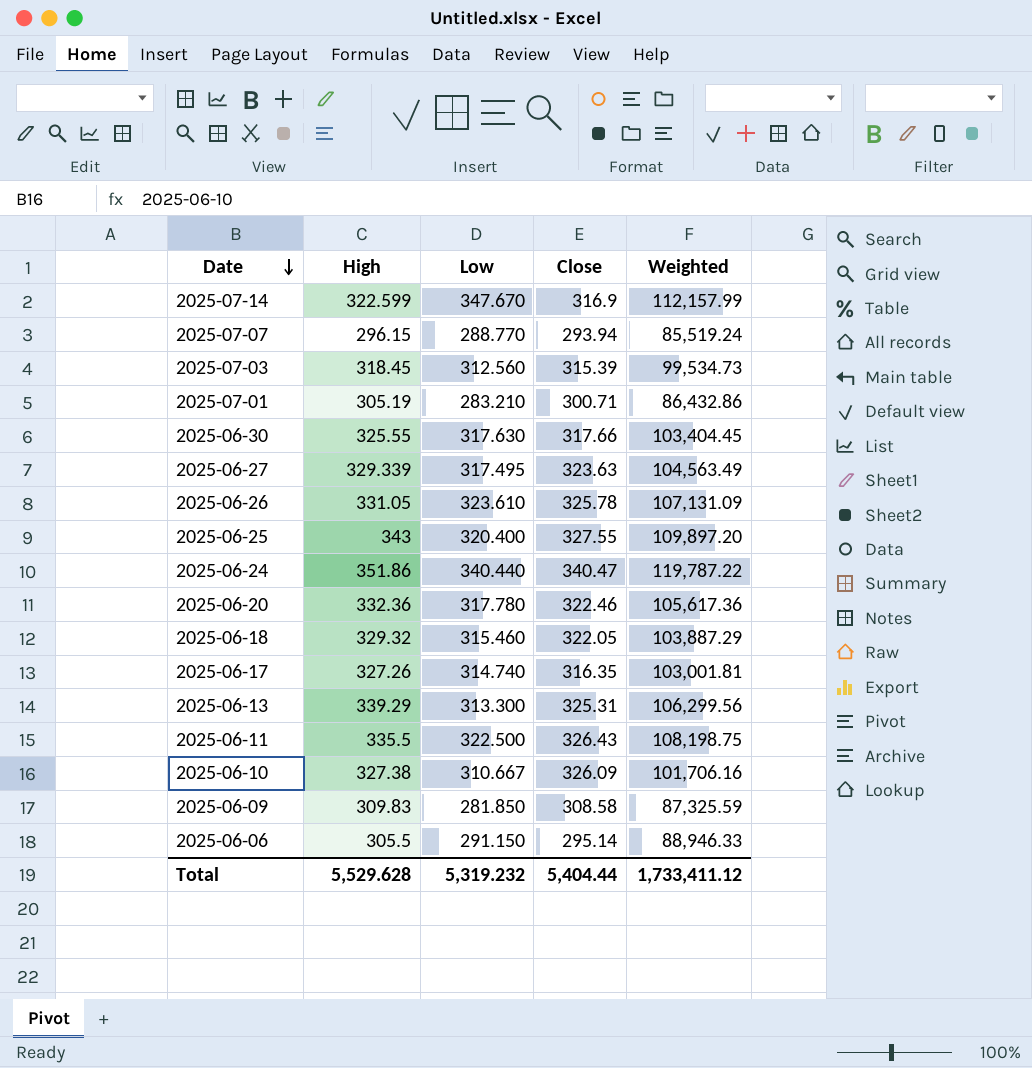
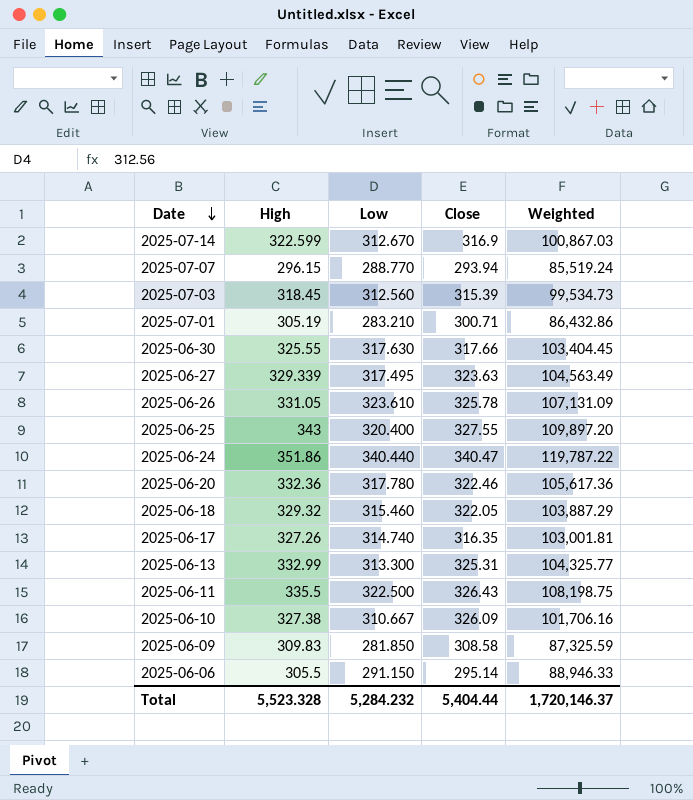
2025-07-14 | Low: 347.670 -> 312.670
2025-07-14 | Weighted: 112,157.99 -> 100,867.03
2025-06-13 | High: 339.29 -> 332.99
2025-06-13 | Weighted: 106,299.56 -> 104,325.77
Total | High: 5,529.628 -> 5,523.328
Total | Low: 5,319.232 -> 5,284.232
Total | Weighted: 1,733,411.12 -> 1,720,146.37

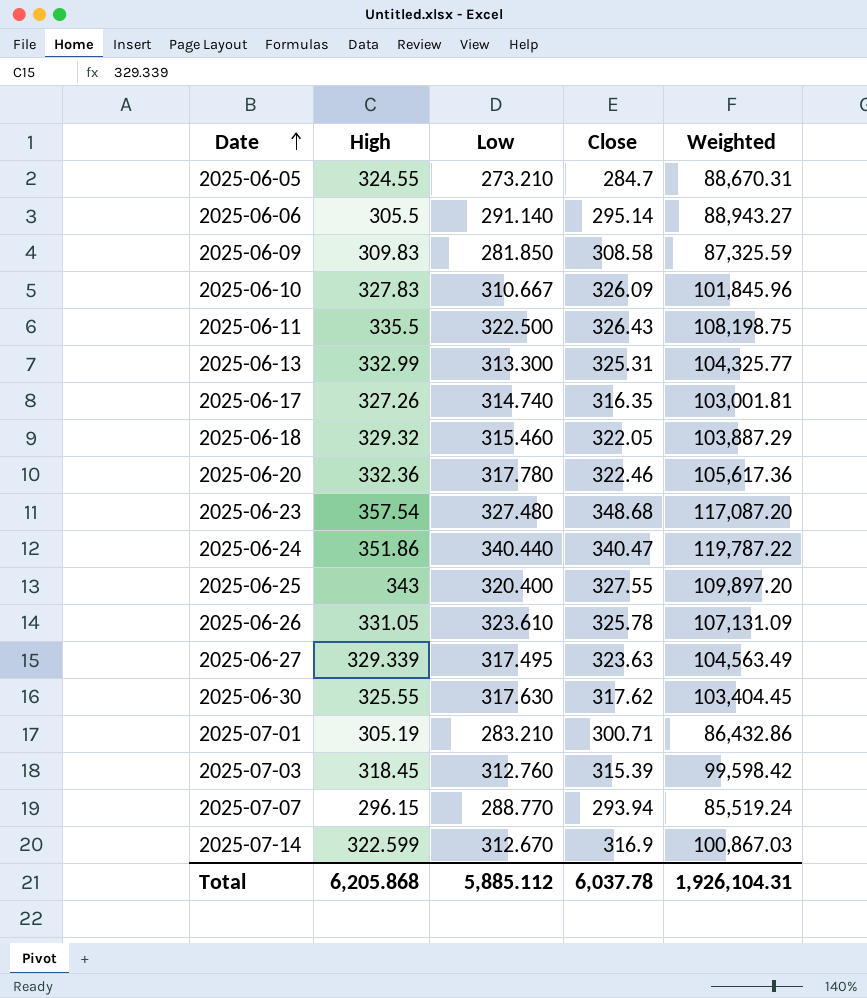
row order: Date descending -> Date ascending
row 2025-06-05: none -> 324.55 | 273.210 | 284.7 | 88,670.31
2025-06-06 | Low: 291.150 -> 291.140
2025-06-06 | Weighted: 88,946.33 -> 88,943.27
2025-06-10 | High: 327.38 -> 327.83
2025-06-10 | Weighted: 101,706.16 -> 101,845.96
row 2025-06-23: none -> 357.54 | 327.480 | 348.68 | 117,087.20
2025-06-30 | Close: 317.66 -> 317.62
2025-07-03 | Low: 312.560 -> 312.760
2025-07-03 | Weighted: 99,534.73 -> 99,598.42
Total | High: 5,523.328 -> 6,205.868
Total | Low: 5,284.232 -> 5,885.112
Total | Close: 5,404.44 -> 6,037.78
Total | Weighted: 1,720,146.37 -> 1,926,104.31

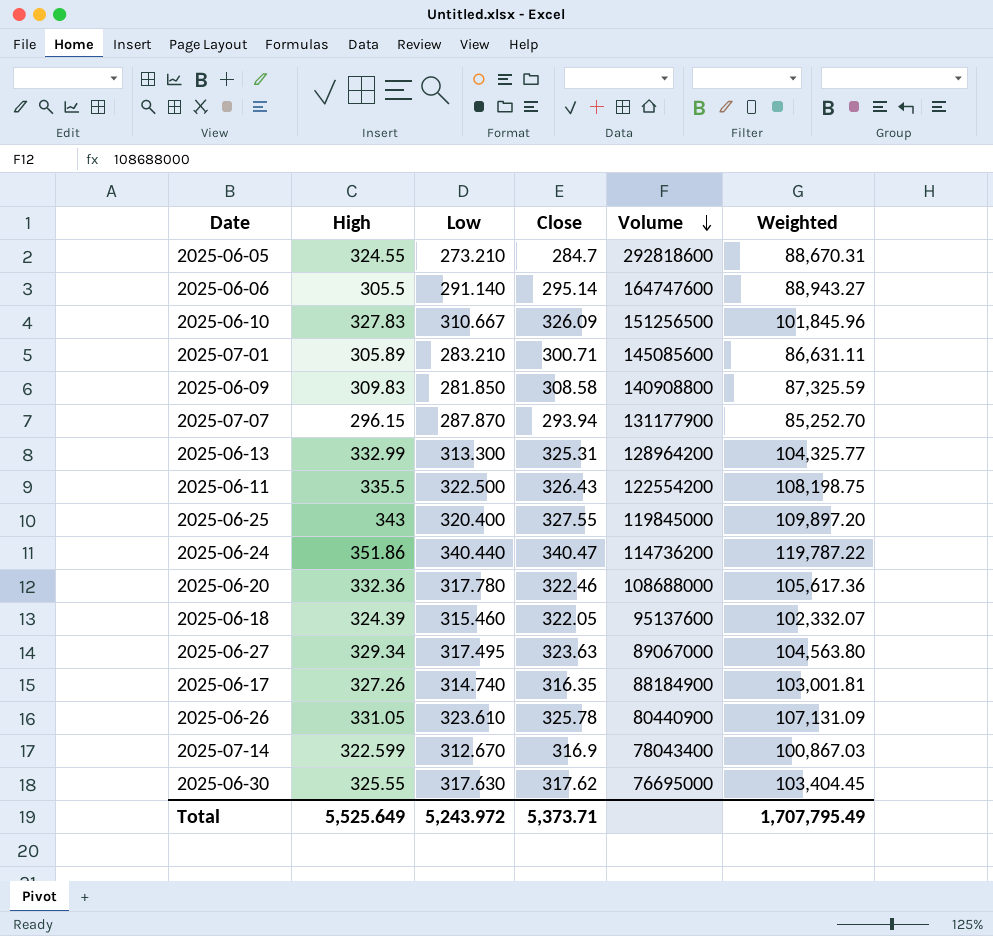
row order: Date ascending -> Volume descending
column Volume | position: none -> 5
row 2025-06-23: 357.54 | 327.480 | 348.68 | 117,087.20 -> none
row 2025-07-03: 318.45 | 312.760 | 315.39 | 99,598.42 -> none
2025-07-01 | High: 305.19 -> 305.89
2025-07-01 | Weighted: 86,432.86 -> 86,631.11
2025-07-07 | Low: 288.770 -> 287.870
2025-07-07 | Weighted: 85,519.24 -> 85,252.70
2025-06-18 | High: 329.32 -> 324.39
2025-06-18 | Weighted: 103,887.29 -> 102,332.07
2025-06-27 | High: 329.339 -> 329.34
2025-06-27 | Weighted: 104,563.49 -> 104,563.80
Total | High: 6,205.868 -> 5,525.649
Total | Low: 5,885.112 -> 5,243.972
Total | Close: 6,037.78 -> 5,373.71
Total | Weighted: 1,926,104.31 -> 1,707,795.49

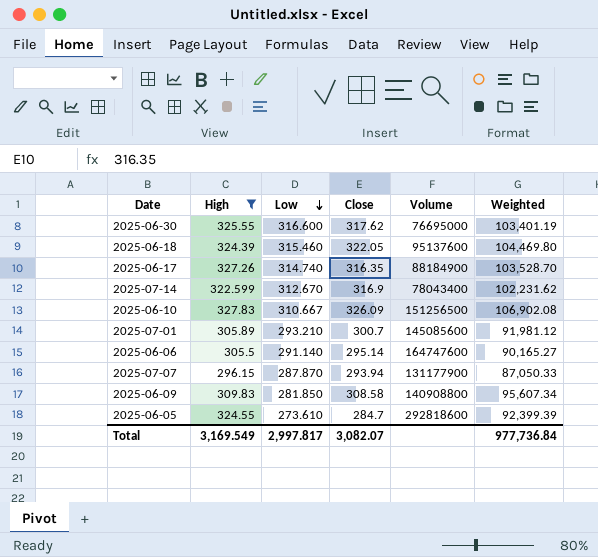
filter: none -> High <= 327.83
row order: Volume descending -> Low descending
column Weighted | formula: [High] * [Low] -> [High] * [Close]
2025-06-30 | Low: 317.630 -> 316.600
2025-07-01 | Low: 283.210 -> 293.210
2025-07-01 | Close: 300.71 -> 300.7
2025-06-05 | Low: 273.210 -> 273.610
Total | High: 5,525.649 -> 3,169.549
Total | Low: 5,243.972 -> 2,997.817
Total | Close: 5,373.71 -> 3,082.07
Total | Weighted: 1,707,795.49 -> 977,736.84

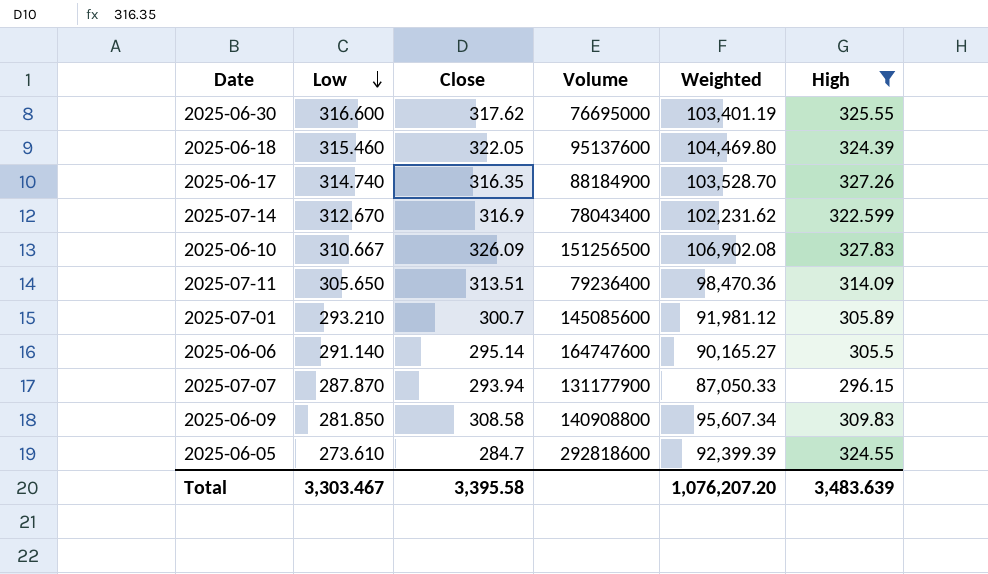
column High | position: 2 -> 6
row 2025-07-11: none -> 305.650 | 313.51 | 79236400 | 98,470.36 | 314.09
Total | Low: 2,997.817 -> 3,303.467
Total | Close: 3,082.07 -> 3,395.58
Total | Weighted: 977,736.84 -> 1,076,207.20
Total | High: 3,169.549 -> 3,483.639

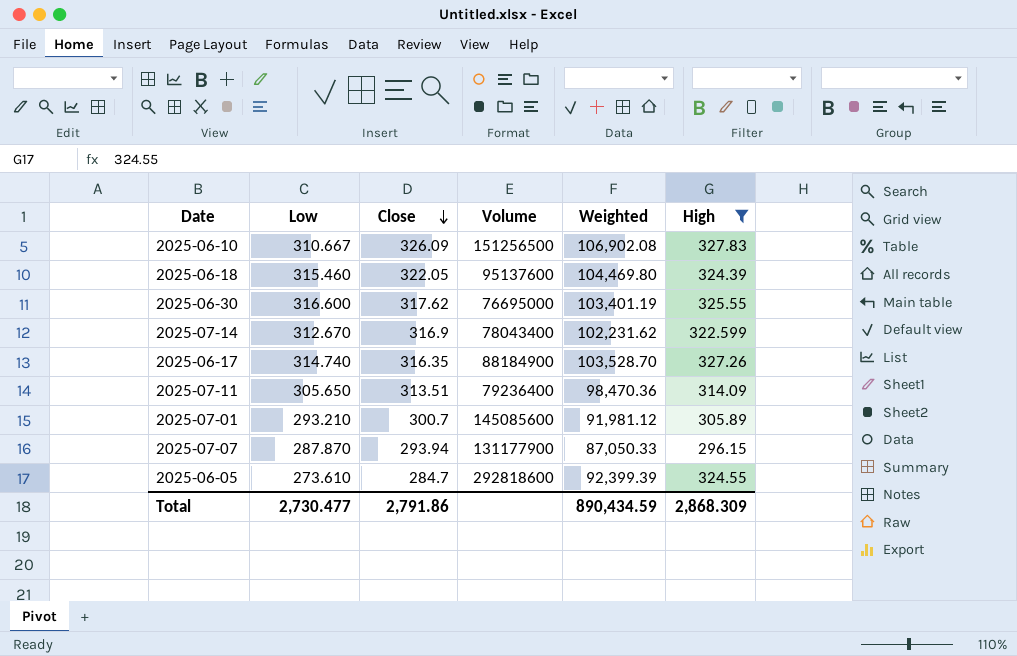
row order: Low descending -> Close descending
row 2025-06-06: 291.140 | 295.14 | 164747600 | 90,165.27 | 305.5 -> none
row 2025-06-09: 281.850 | 308.58 | 140908800 | 95,607.34 | 309.83 -> none
Total | Low: 3,303.467 -> 2,730.477
Total | Close: 3,395.58 -> 2,791.86
Total | Weighted: 1,076,207.20 -> 890,434.59
Total | High: 3,483.639 -> 2,868.309

